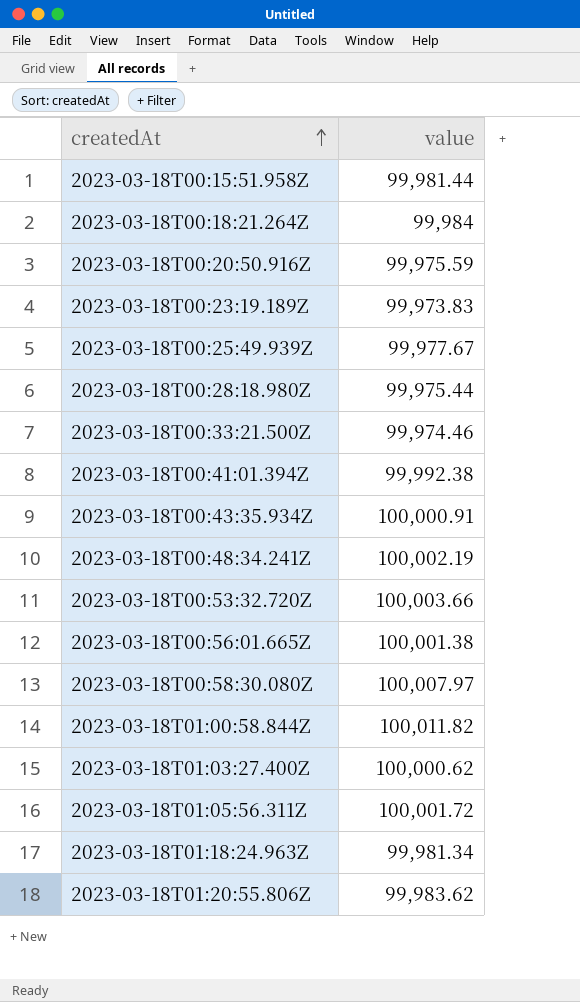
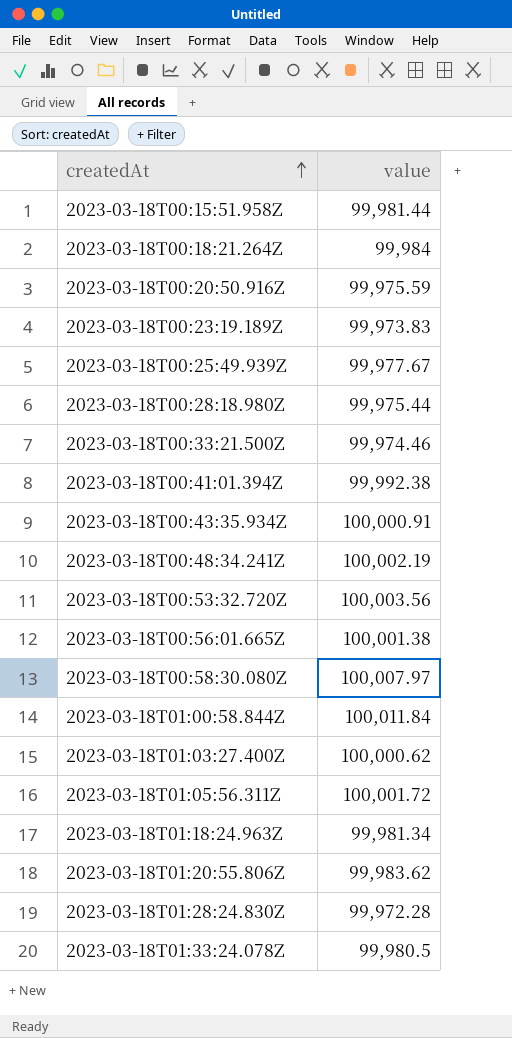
2023-03-18T00:53:32.720Z | value: 100,003.66 -> 100,003.56
2023-03-18T01:00:58.844Z | value: 100,011.82 -> 100,011.84
row 2023-03-18T01:28:24.830Z: none -> 99,972.28
row 2023-03-18T01:33:24.078Z: none -> 99,980.5

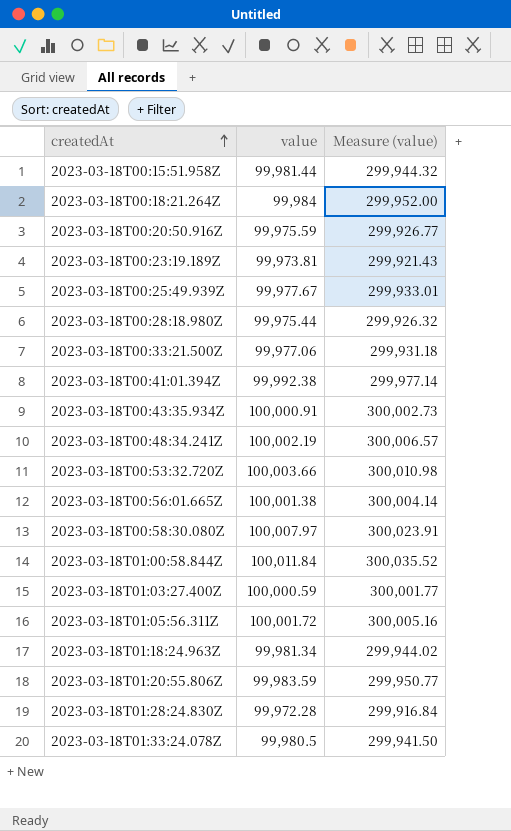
column Measure (value) | formula: none -> [value] * 3
2023-03-18T00:23:19.189Z | value: 99,973.83 -> 99,973.81
2023-03-18T00:33:21.500Z | value: 99,974.46 -> 99,977.06
2023-03-18T00:53:32.720Z | value: 100,003.56 -> 100,003.66
2023-03-18T01:03:27.400Z | value: 100,000.62 -> 100,000.59
2023-03-18T01:20:55.806Z | value: 99,983.62 -> 99,983.59

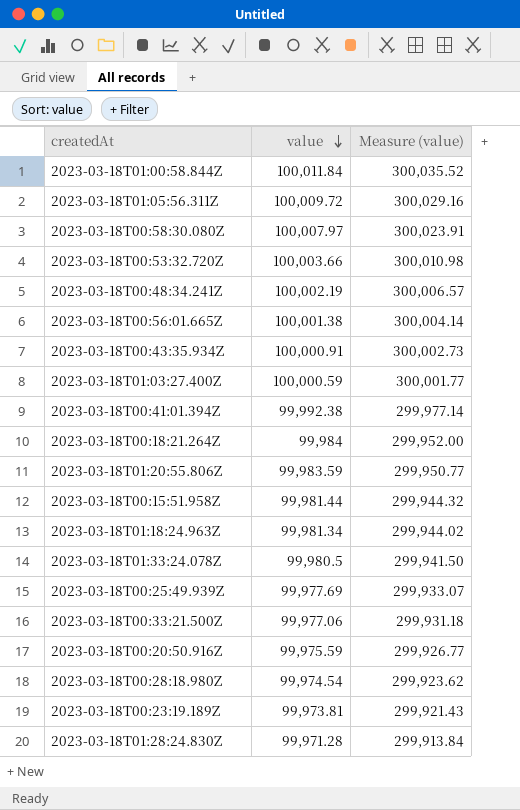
row order: createdAt ascending -> value descending
2023-03-18T01:05:56.311Z | value: 100,001.72 -> 100,009.72
2023-03-18T01:05:56.311Z | Measure (value): 300,005.16 -> 300,029.16
2023-03-18T00:25:49.939Z | value: 99,977.67 -> 99,977.69
2023-03-18T00:25:49.939Z | Measure (value): 299,933.01 -> 299,933.07
2023-03-18T00:28:18.980Z | value: 99,975.44 -> 99,974.54
2023-03-18T00:28:18.980Z | Measure (value): 299,926.32 -> 299,923.62
2023-03-18T01:28:24.830Z | value: 99,972.28 -> 99,971.28
2023-03-18T01:28:24.830Z | Measure (value): 299,916.84 -> 299,913.84

